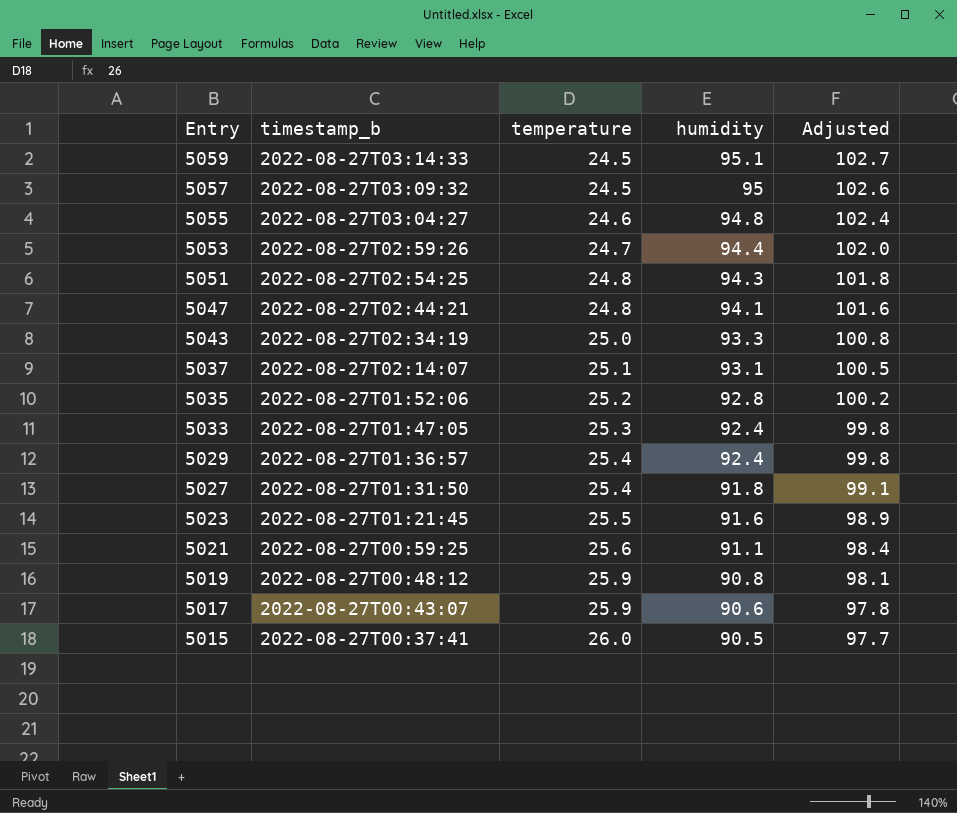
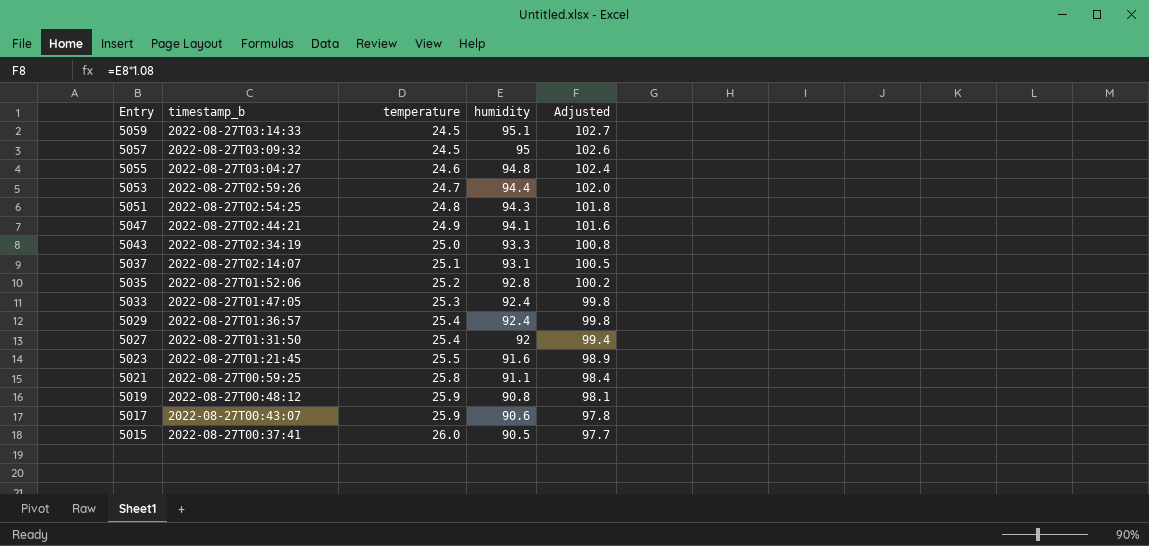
5047 | temperature: 24.8 -> 24.9
5027 | humidity: 91.8 -> 92
5027 | Adjusted: 99.1 -> 99.4
5021 | temperature: 25.6 -> 25.8

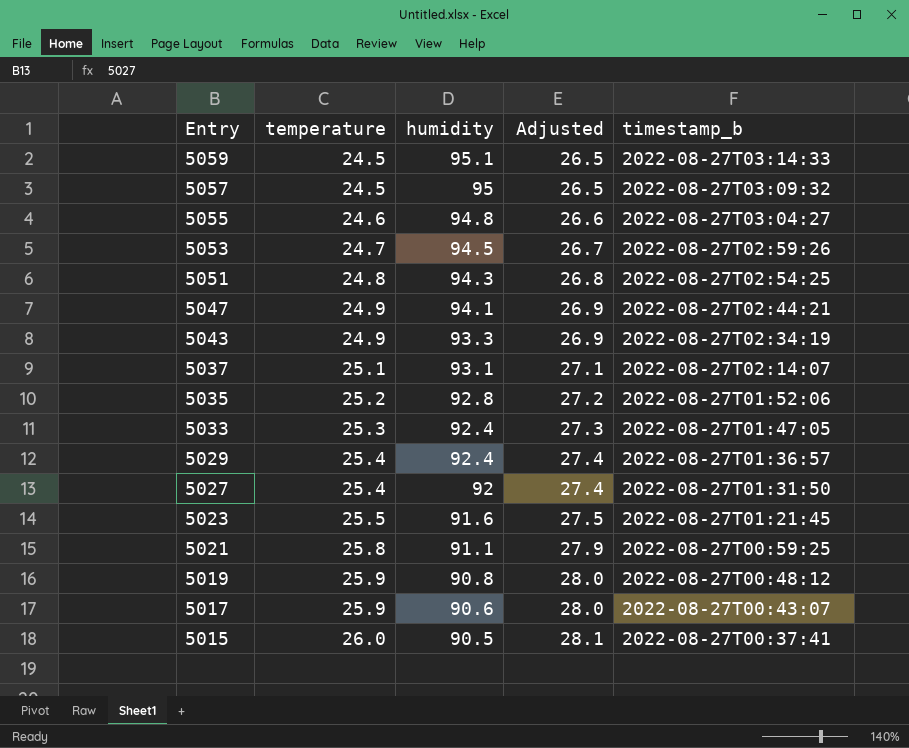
column Adjusted | formula: [humidity] * 1.08 -> [temperature] * 1.08
column timestamp_b | position: 2 -> 5
5053 | humidity: 94.4 -> 94.5
5043 | temperature: 25.0 -> 24.9

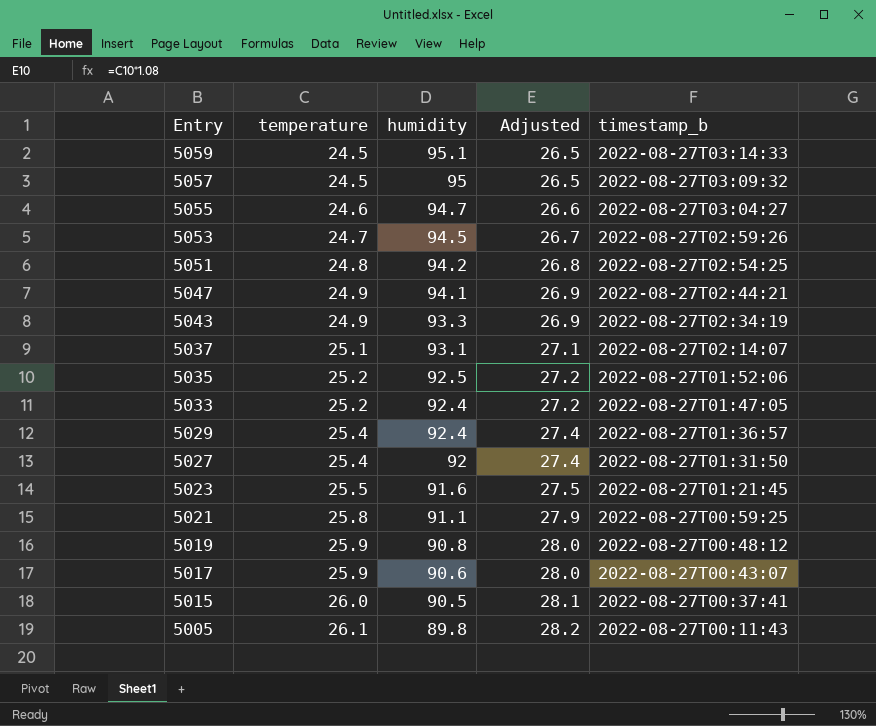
5055 | humidity: 94.8 -> 94.7
5051 | humidity: 94.3 -> 94.2
5035 | humidity: 92.8 -> 92.5
5033 | temperature: 25.3 -> 25.2
5033 | Adjusted: 27.3 -> 27.2
row 5005: none -> 26.1 | 89.8 | 28.2 | 2022-08-27T00:11:43

